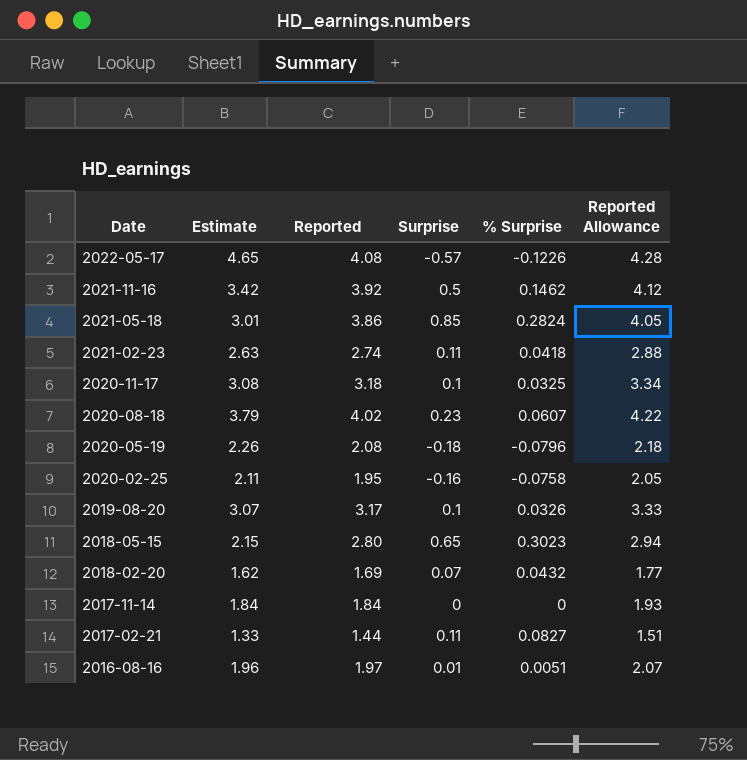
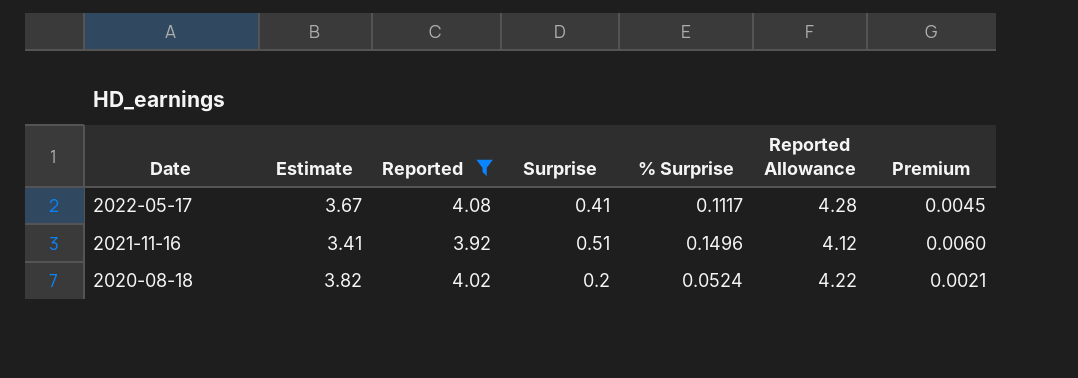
filter: none -> Reported >= 3.92
column Premium | formula: none -> [% Surprise] * 0.04
2022-05-17 | Estimate: 4.65 -> 3.67
2022-05-17 | Surprise: -0.57 -> 0.41
2022-05-17 | % Surprise: -0.1226 -> 0.1117
2021-11-16 | Estimate: 3.42 -> 3.41
2021-11-16 | Surprise: 0.5 -> 0.51
2021-11-16 | % Surprise: 0.1462 -> 0.1496
2020-08-18 | Estimate: 3.79 -> 3.82
2020-08-18 | Surprise: 0.23 -> 0.2
2020-08-18 | % Surprise: 0.0607 -> 0.0524

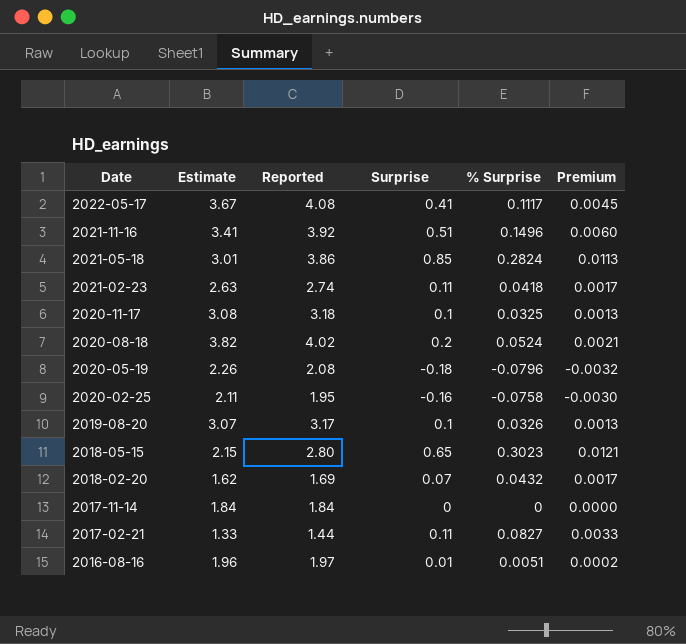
filter: Reported >= 3.92 -> none
column Reported Allowance | formula: [Reported] * 1.05 -> none

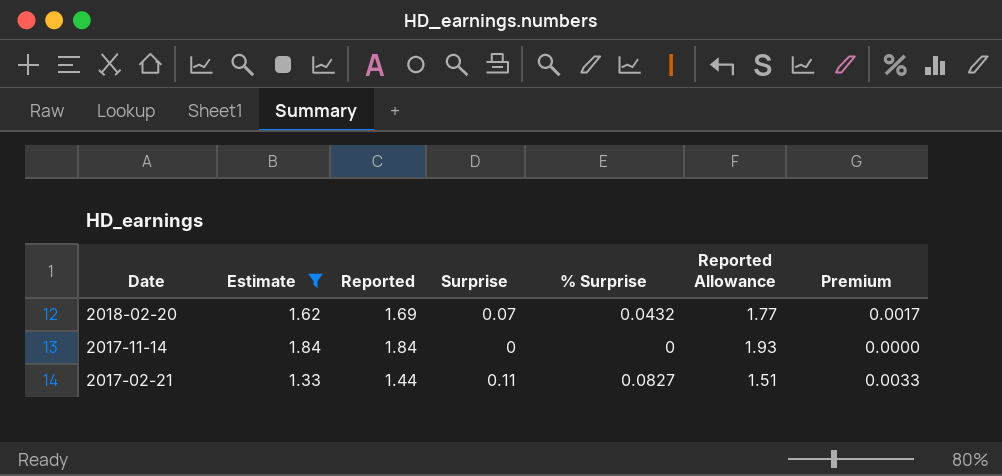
filter: none -> Estimate <= 1.84
column Reported Allowance | formula: none -> [Reported] * 1.05

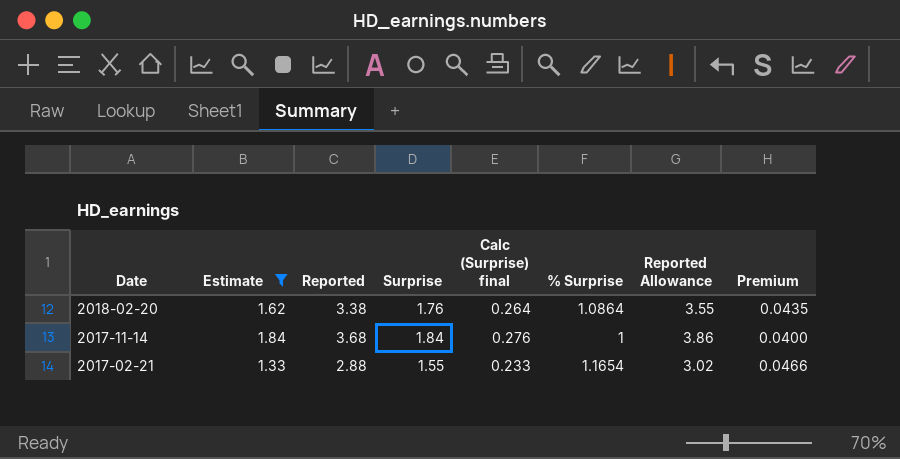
column Calc (Surprise) final | formula: none -> [Surprise] * 0.15
2018-02-20 | Reported: 1.69 -> 3.38
2018-02-20 | Surprise: 0.07 -> 1.76
2018-02-20 | % Surprise: 0.0432 -> 1.0864
2018-02-20 | Reported Allowance: 1.77 -> 3.55
2018-02-20 | Premium: 0.0017 -> 0.0435
2017-11-14 | Reported: 1.84 -> 3.68
2017-11-14 | Surprise: 0 -> 1.84
2017-11-14 | % Surprise: 0 -> 1
2017-11-14 | Reported Allowance: 1.93 -> 3.86
2017-11-14 | Premium: 0.0000 -> 0.0400
2017-02-21 | Reported: 1.44 -> 2.88
2017-02-21 | Surprise: 0.11 -> 1.55
2017-02-21 | % Surprise: 0.0827 -> 1.1654
2017-02-21 | Reported Allowance: 1.51 -> 3.02
2017-02-21 | Premium: 0.0033 -> 0.0466

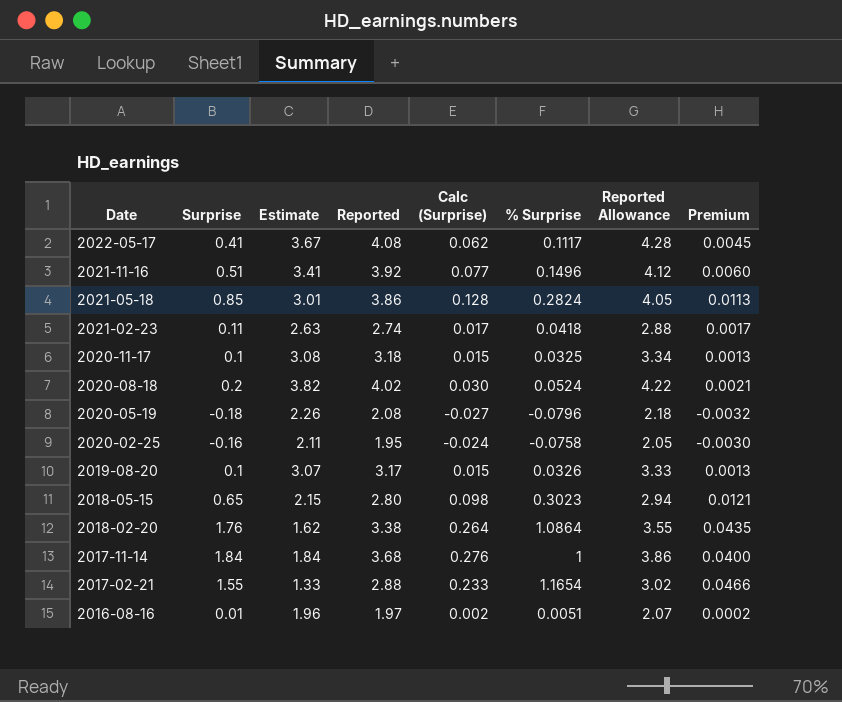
filter: Estimate <= 1.84 -> none
column Surprise | position: 4 -> 2
column name: Calc (Surprise) final -> Calc (Surprise)

